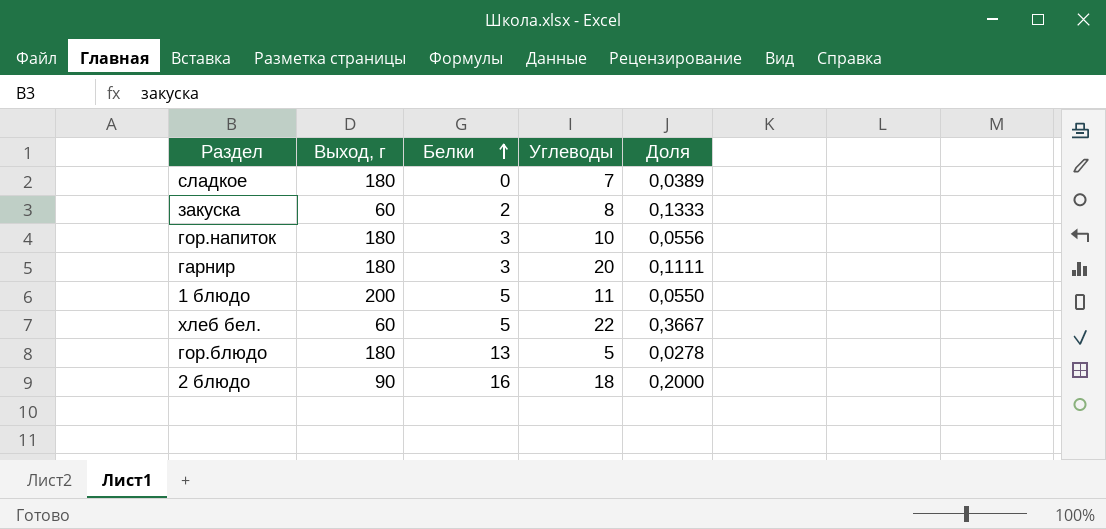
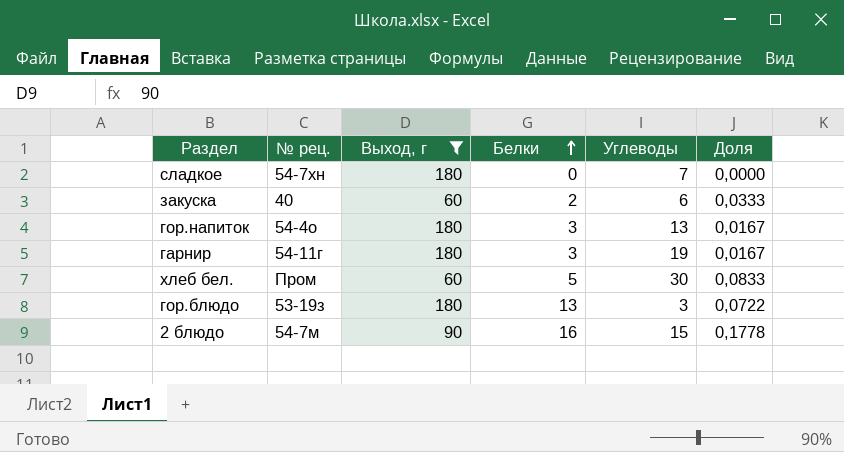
filter: none -> Выход, г != 200
column № рец. | position: none -> 2
column Доля | formula: [Углеводы] / [Выход, г] -> [Белки] / [Выход, г]
закуска | Углеводы: 8 -> 6
гор.напиток | Углеводы: 10 -> 13
гарнир | Углеводы: 20 -> 19
хлеб бел. | Углеводы: 22 -> 30
гор.блюдо | Углеводы: 5 -> 3
2 блюдо | Углеводы: 18 -> 15

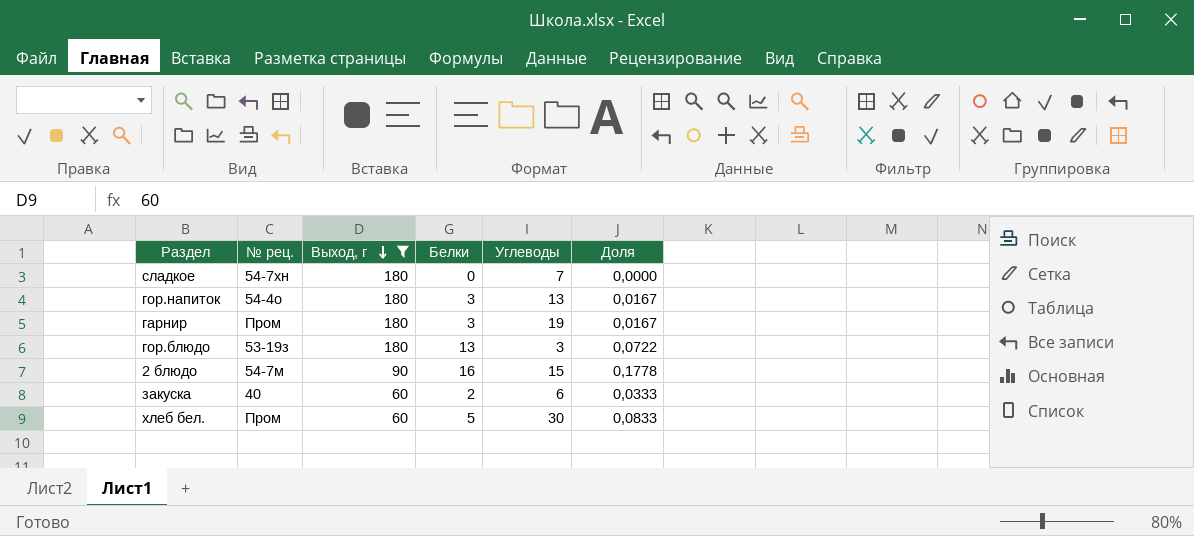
row order: Белки ascending -> Выход, г descending
гарнир | № рец.: 54-11г -> Пром

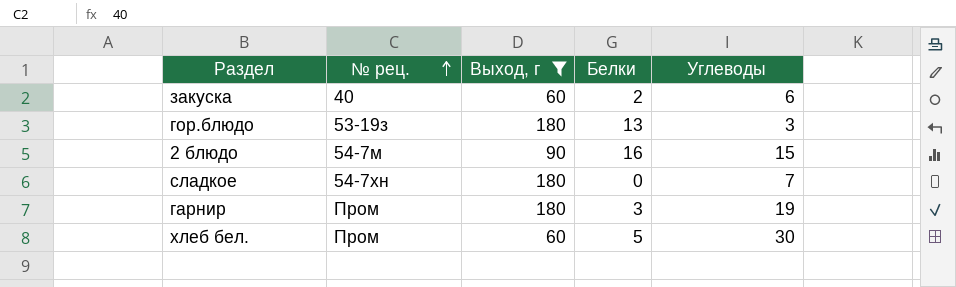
row order: Выход, г descending -> № рец. ascending
column Доля | formula: [Белки] / [Выход, г] -> none
row гор.напиток: 54-4о | 180 | 3 | 13 | 0,0167 -> none

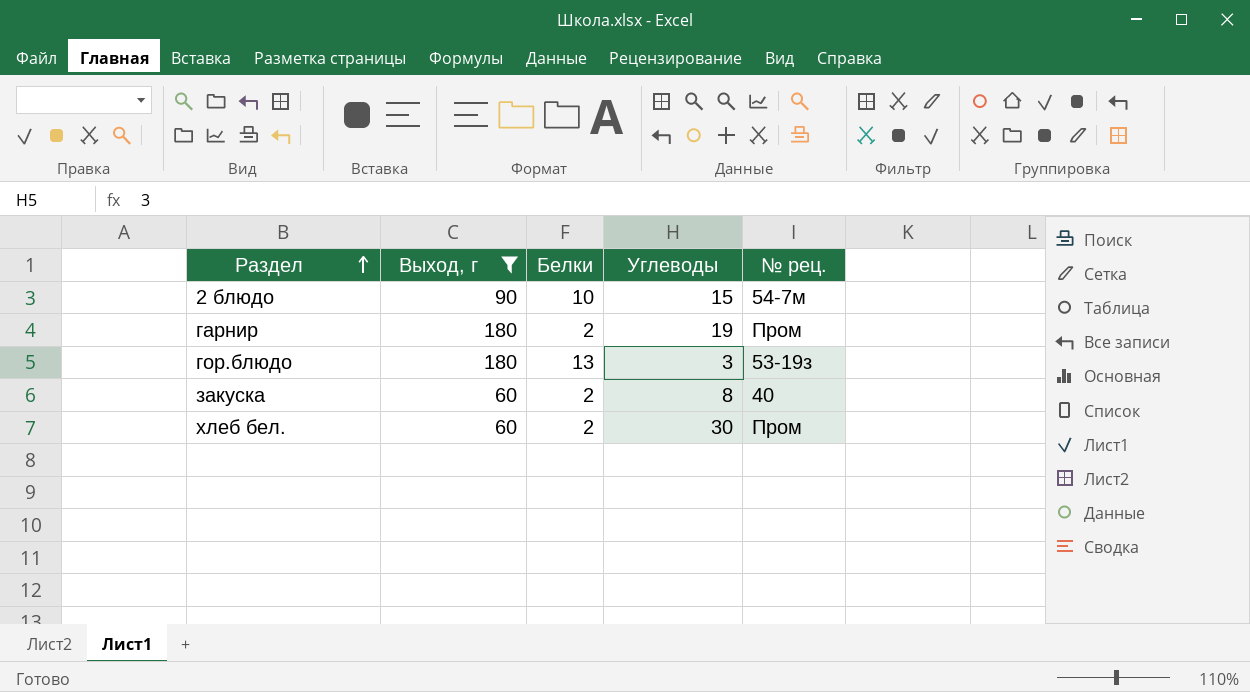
row order: № рец. ascending -> Раздел ascending
column № рец. | position: 2 -> 5
row сладкое: 54-7хн | 180 | 0 | 7 -> none
2 блюдо | Белки: 16 -> 10
гарнир | Белки: 3 -> 2
закуска | Углеводы: 6 -> 8
хлеб бел. | Белки: 5 -> 2

